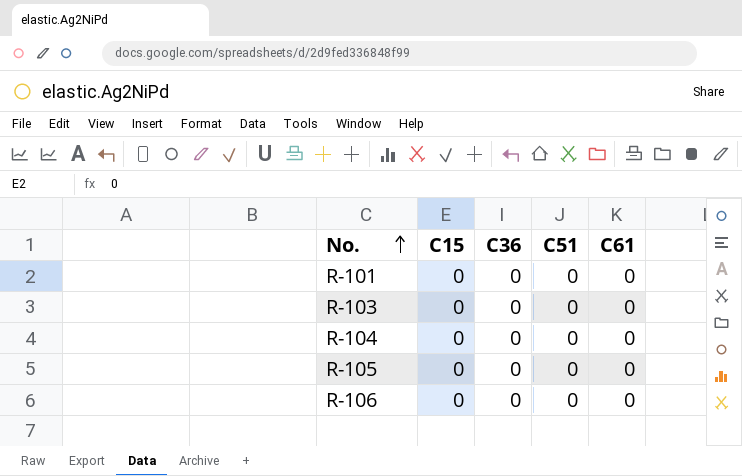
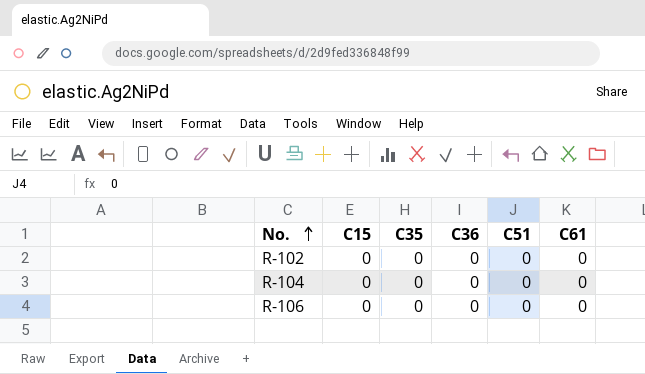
column C35 | position: none -> 3
row R-101: 0 | 0 | 0 | 0 -> none
row R-103: 0 | 0 | 0 | 0 -> none
row R-105: 0 | 0 | 0 | 0 -> none
row R-102: none -> 0 | 0 | 0 | 0 | 0

